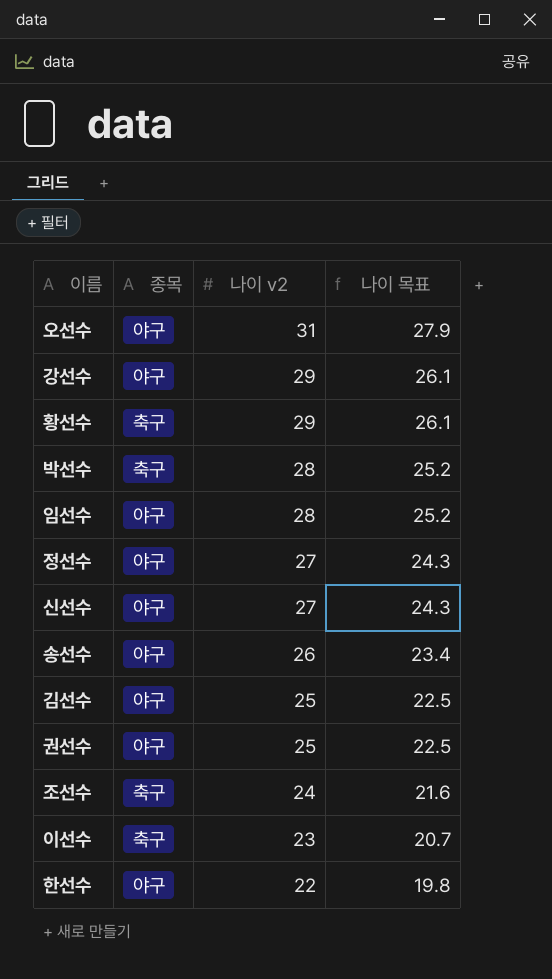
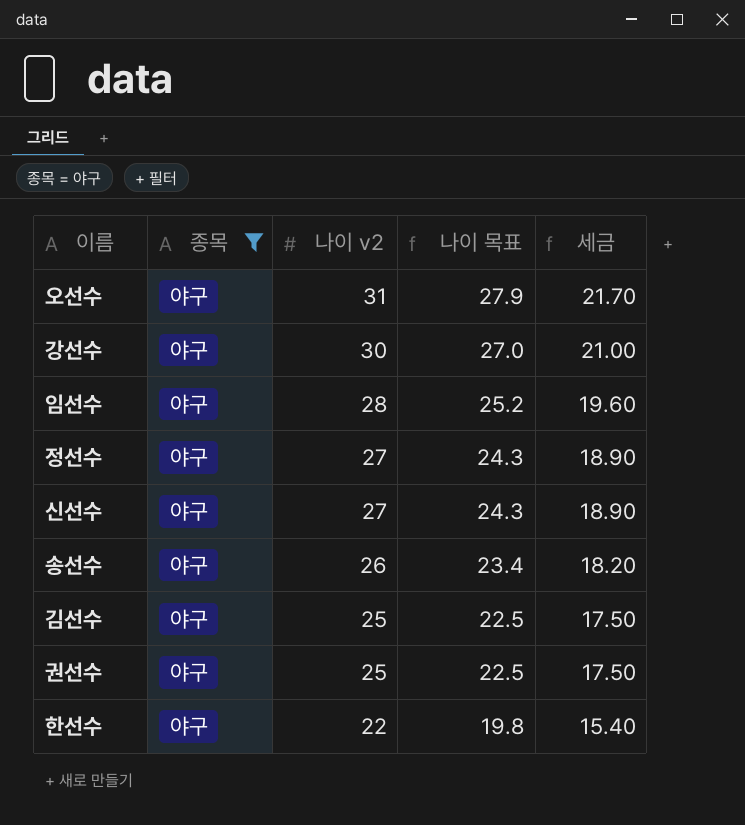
filter: none -> 종목 = 야구
column 세금 | formula: none -> [나이 v2] * 0.7
강선수 | 나이 v2: 29 -> 30
강선수 | 나이 목표: 26.1 -> 27.0

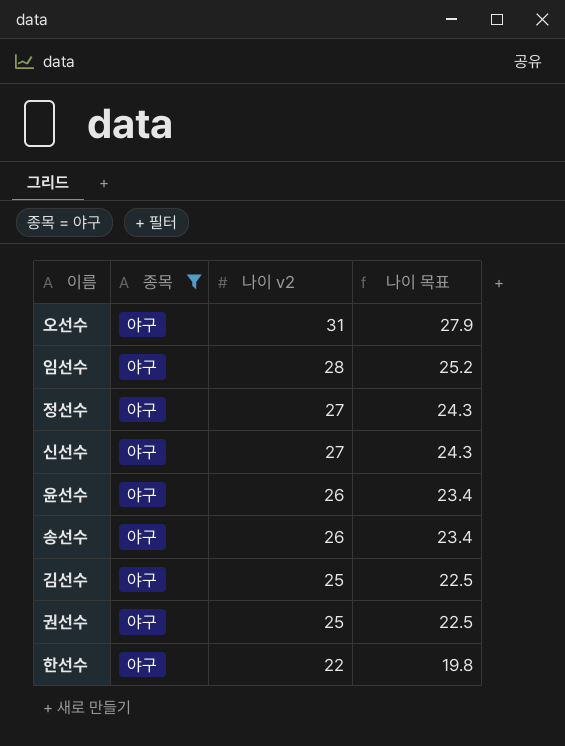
column 세금 | formula: [나이 v2] * 0.7 -> none
row 강선수: 야구 | 30 | 27.0 | 21.00 -> none
row 윤선수: none -> 야구 | 26 | 23.4

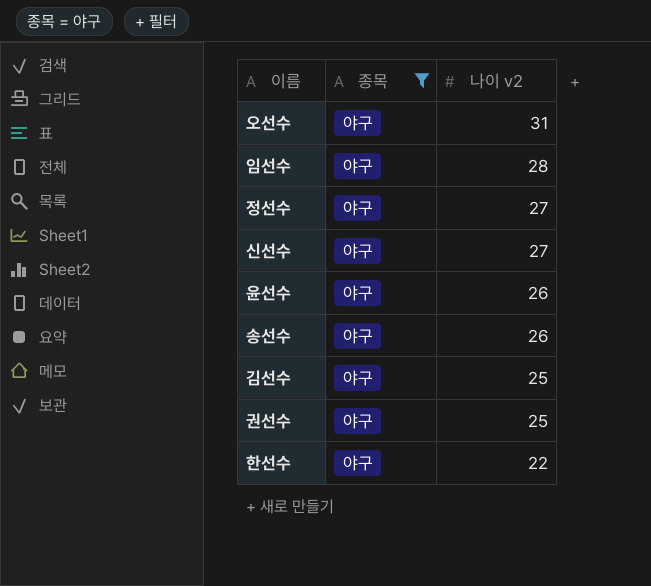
column 나이 목표 | formula: [나이 v2] * 0.9 -> none

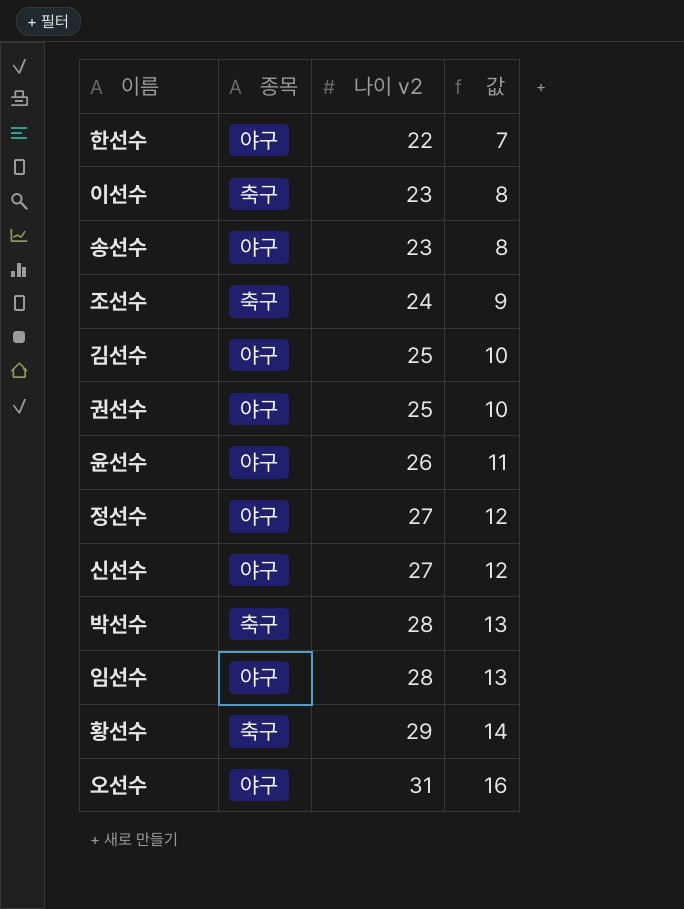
filter: 종목 = 야구 -> none
row order: 나이 v2 descending -> 나이 v2 ascending
column 값 | formula: none -> [나이 v2] - 15
송선수 | 나이 v2: 26 -> 23

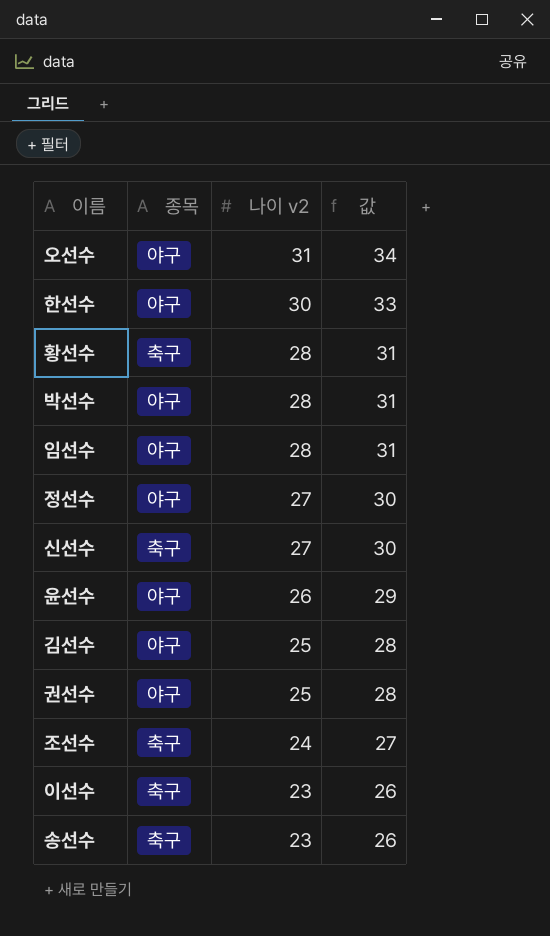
row order: 나이 v2 ascending -> 나이 v2 descending
column 값 | formula: [나이 v2] - 15 -> [나이 v2] + 3
한선수 | 나이 v2: 22 -> 30
황선수 | 나이 v2: 29 -> 28
박선수 | 종목: 축구 -> 야구
신선수 | 종목: 야구 -> 축구
송선수 | 종목: 야구 -> 축구

